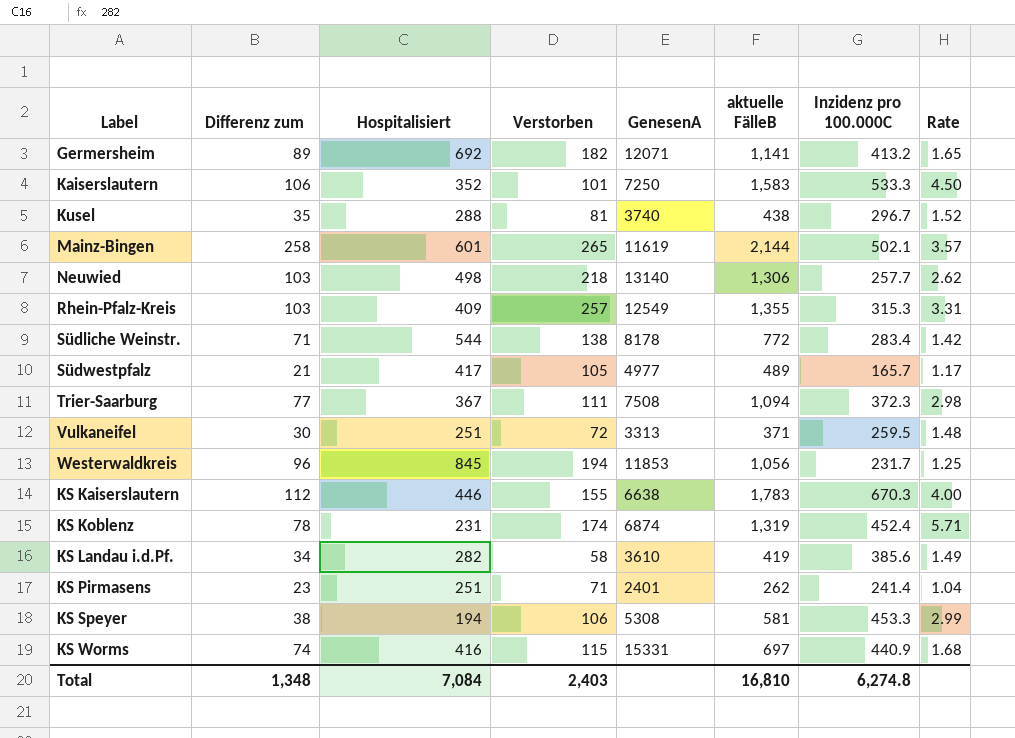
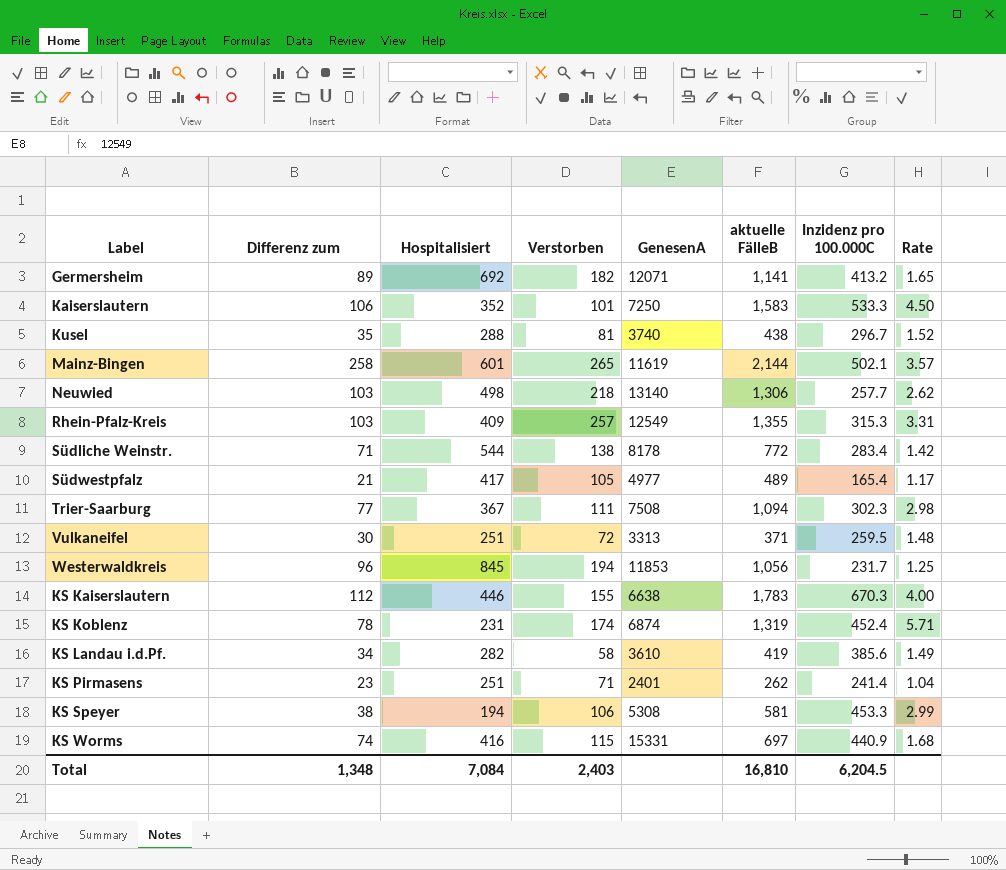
Südwestpfalz | Inzidenz pro 100.000C: 165.7 -> 165.4
Trier-Saarburg | Inzidenz pro 100.000C: 372.3 -> 302.3
Total | Inzidenz pro 100.000C: 6,274.8 -> 6,204.5

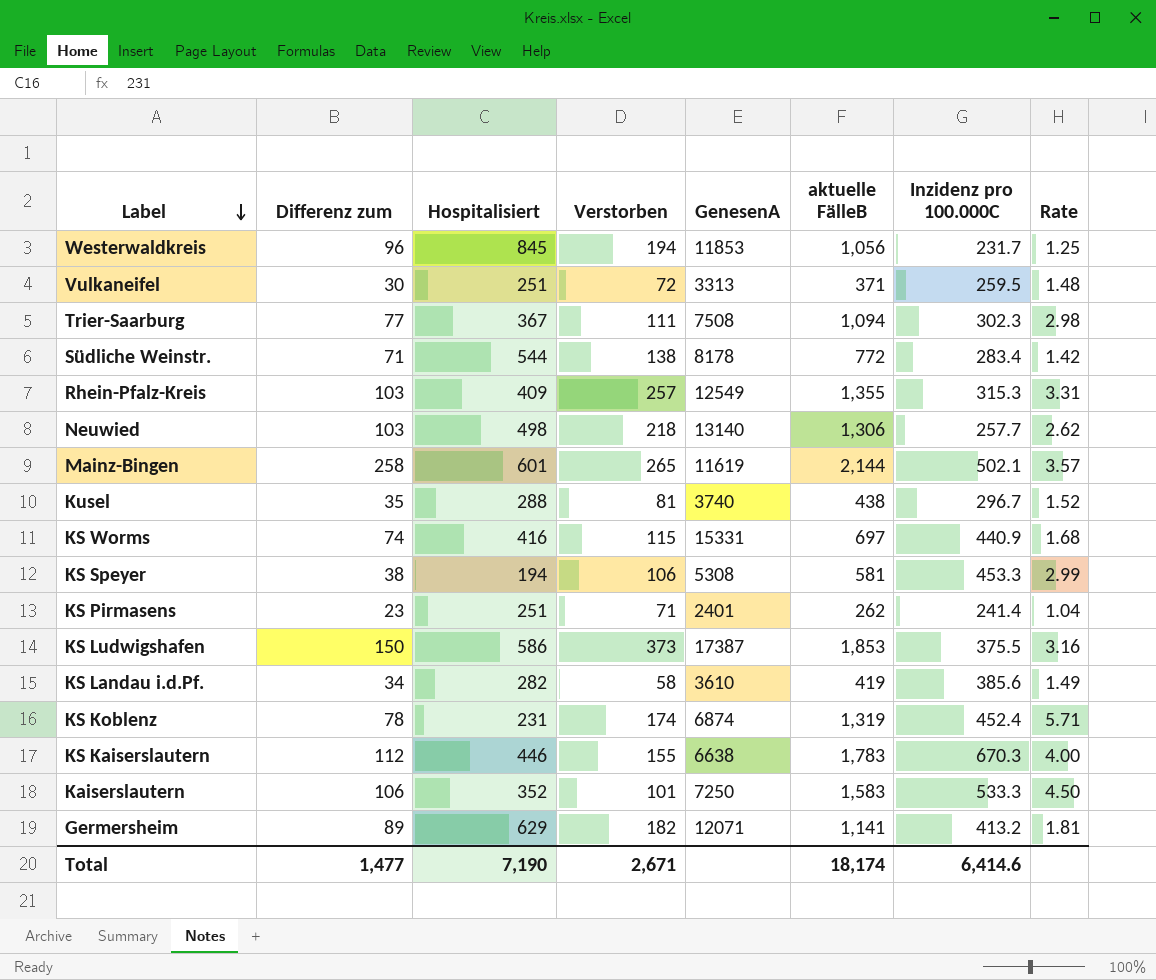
row order: none -> Label descending
row Südwestpfalz: 21 | 417 | 105 | 4977 | 489 | 165.4 | 1.17 -> none
row KS Ludwigshafen: none -> 150 | 586 | 373 | 17387 | 1,853 | 375.5 | 3.16
Germersheim | Hospitalisiert: 692 -> 629
Germersheim | Rate: 1.65 -> 1.81
Total | Differenz zum: 1,348 -> 1,477
Total | Hospitalisiert: 7,084 -> 7,190
Total | Verstorben: 2,403 -> 2,671
Total | aktuelle FälleB: 16,810 -> 18,174
Total | Inzidenz pro 100.000C: 6,204.5 -> 6,414.6

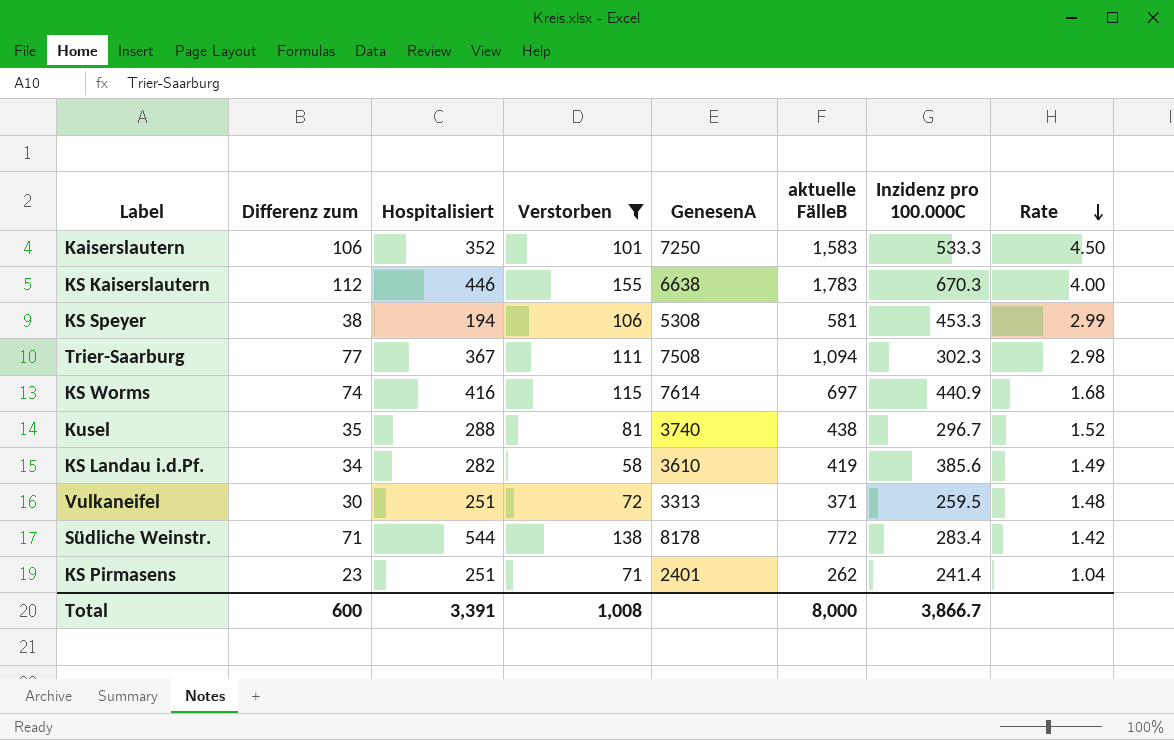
filter: none -> Verstorben <= 155
row order: Label descending -> Rate descending
KS Worms | GenesenA: 15331 -> 7614
Total | Differenz zum: 1,477 -> 600
Total | Hospitalisiert: 7,190 -> 3,391
Total | Verstorben: 2,671 -> 1,008
Total | aktuelle FälleB: 18,174 -> 8,000
Total | Inzidenz pro 100.000C: 6,414.6 -> 3,866.7

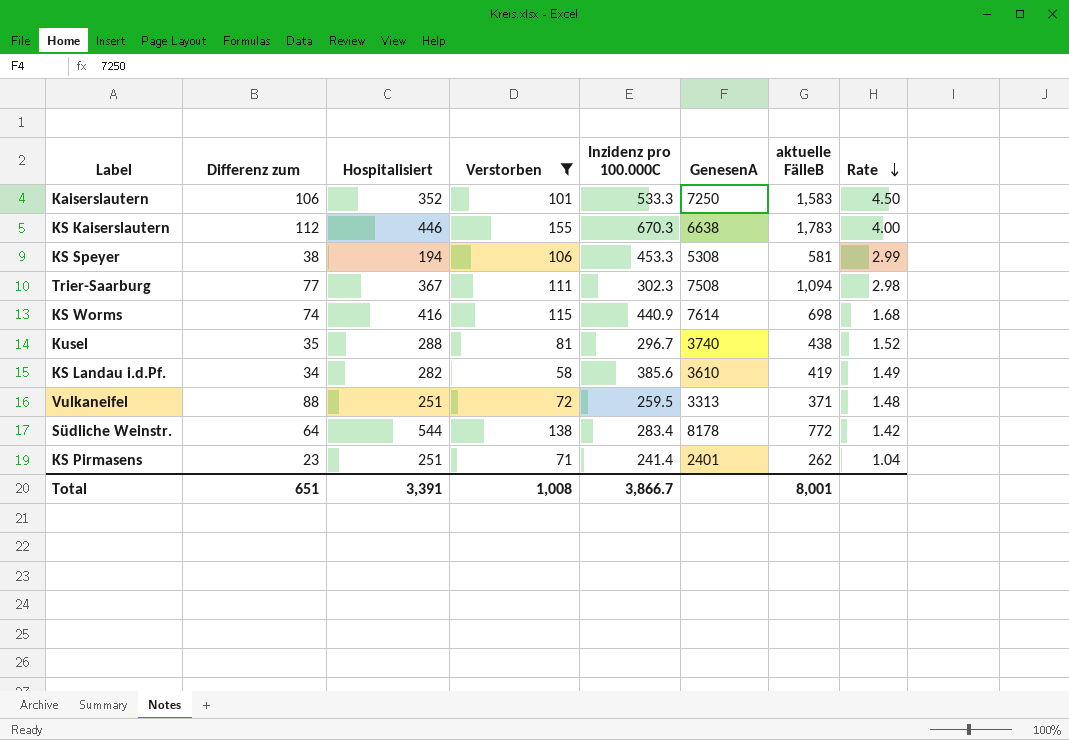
column Inzidenz pro 100.000C | position: 7 -> 5
KS Worms | aktuelle FälleB: 697 -> 698
Vulkaneifel | Differenz zum: 30 -> 88
Südliche Weinstr. | Differenz zum: 71 -> 64
Total | Differenz zum: 600 -> 651
Total | aktuelle FälleB: 8,000 -> 8,001

